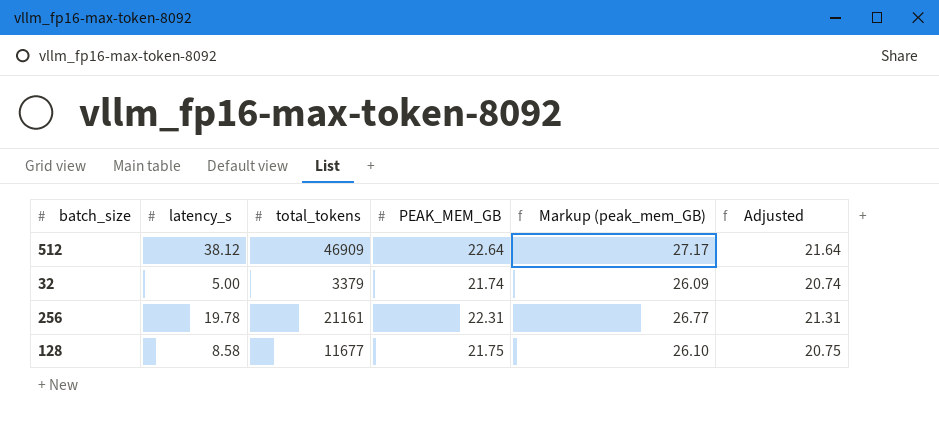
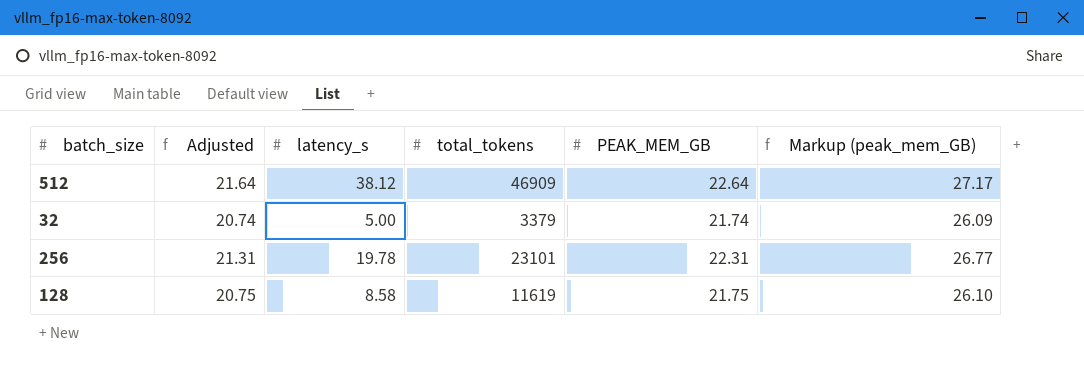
column Adjusted | position: 6 -> 2
256 | total_tokens: 21161 -> 23101
128 | total_tokens: 11677 -> 11619

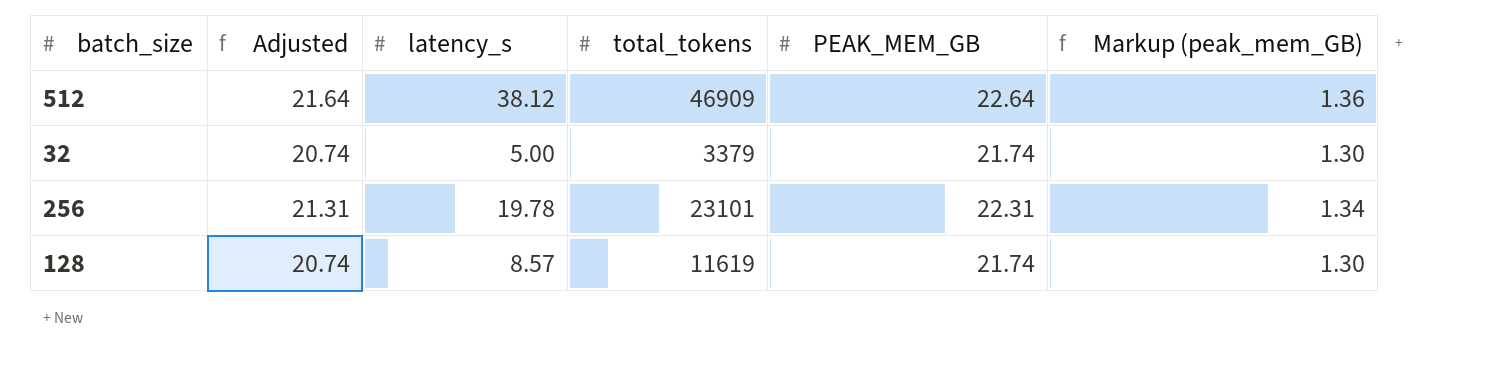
column Markup (peak_mem_GB) | formula: [PEAK_MEM_GB] * 1.2 -> [PEAK_MEM_GB] * 0.06
128 | Adjusted: 20.75 -> 20.74
128 | latency_s: 8.58 -> 8.57
128 | PEAK_MEM_GB: 21.75 -> 21.74

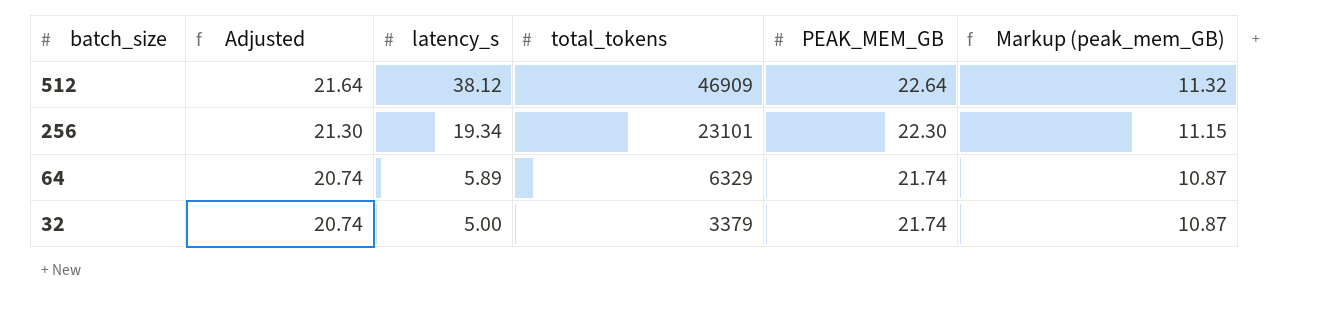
row order: none -> batch_size descending
column Markup (peak_mem_GB) | formula: [PEAK_MEM_GB] * 0.06 -> [PEAK_MEM_GB] * 0.5
row 128: 20.74 | 8.57 | 11619 | 21.74 | 1.30 -> none
256 | Adjusted: 21.31 -> 21.30
256 | latency_s: 19.78 -> 19.34
256 | PEAK_MEM_GB: 22.31 -> 22.30
row 64: none -> 20.74 | 5.89 | 6329 | 21.74 | 10.87

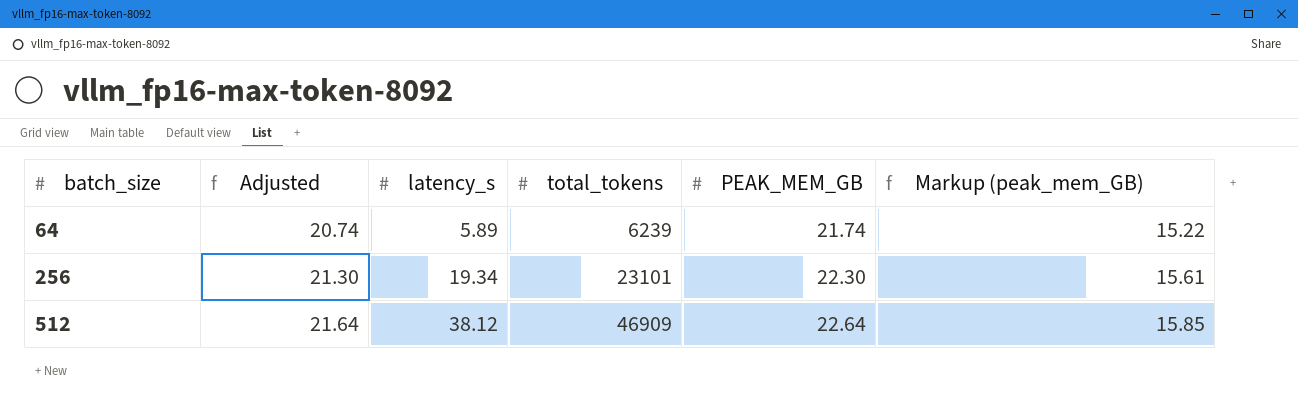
row order: batch_size descending -> batch_size ascending
column Markup (peak_mem_GB) | formula: [PEAK_MEM_GB] * 0.5 -> [PEAK_MEM_GB] * 0.7
row 32: 20.74 | 5.00 | 3379 | 21.74 | 10.87 -> none
64 | total_tokens: 6329 -> 6239

